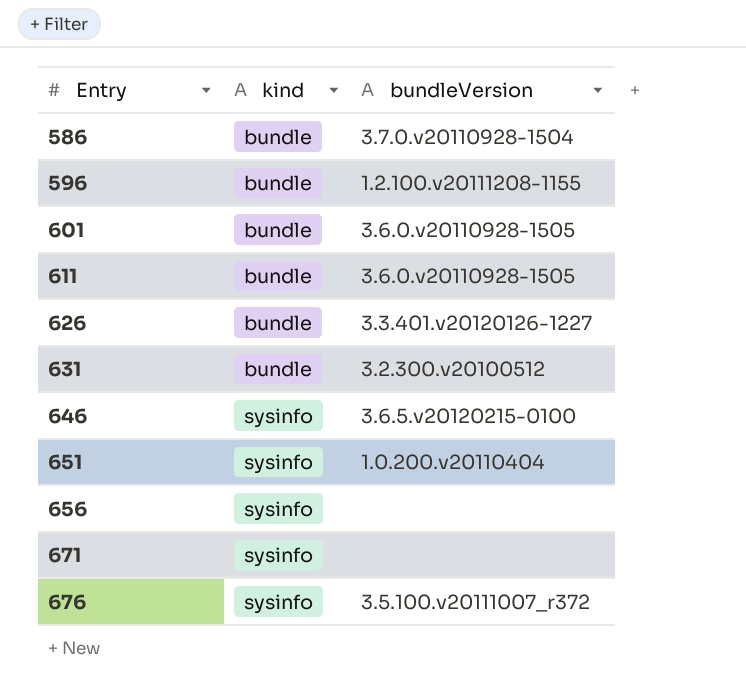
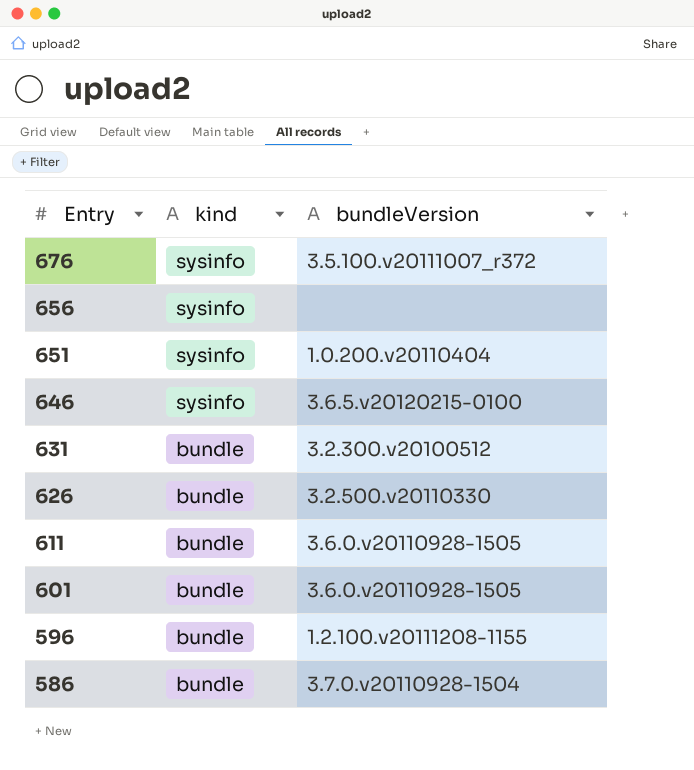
row order: Entry ascending -> Entry descending
row 671: sysinfo | none -> none
626 | bundleVersion: 3.3.401.v20120126-1227 -> 3.2.500.v20110330

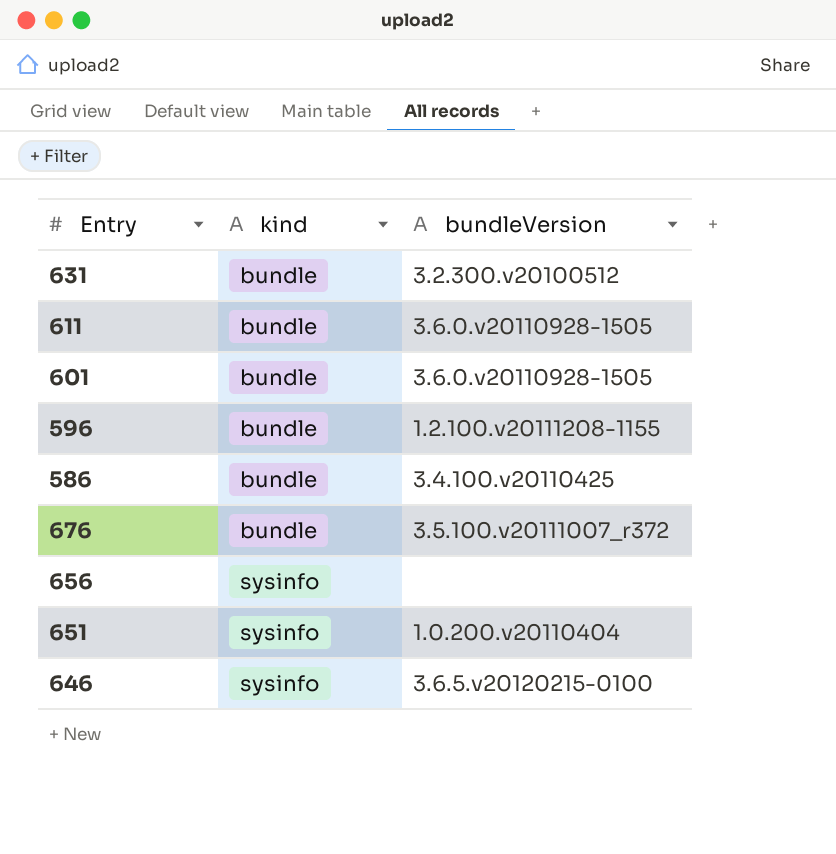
row order: Entry descending -> kind ascending
row 626: bundle | 3.2.500.v20110330 -> none
586 | bundleVersion: 3.7.0.v20110928-1504 -> 3.4.100.v20110425
676 | kind: sysinfo -> bundle

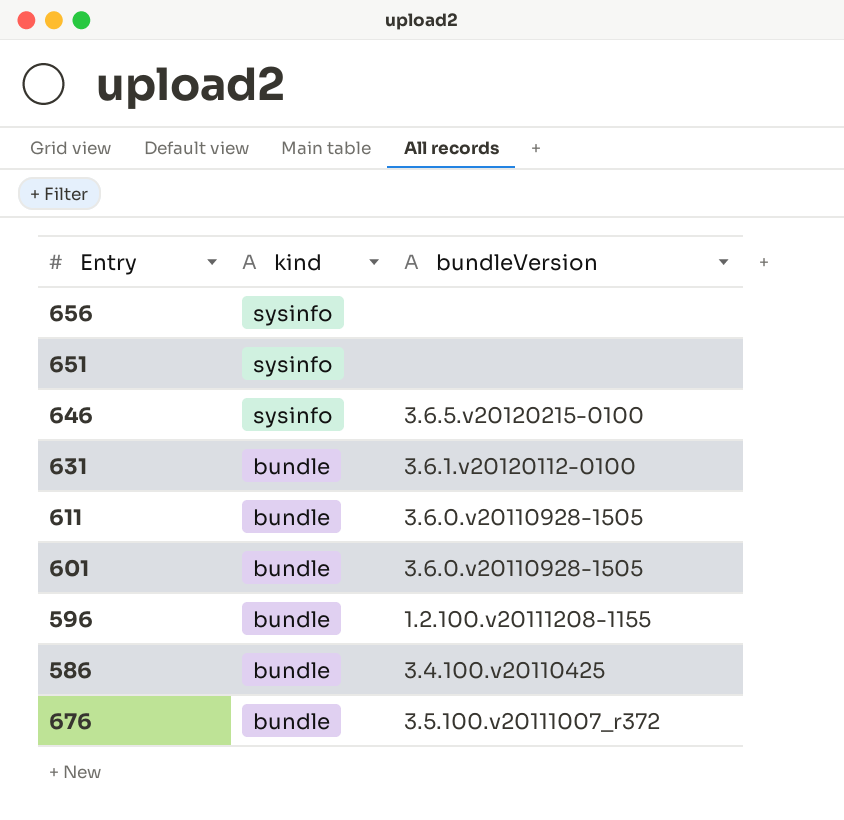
row order: kind ascending -> kind descending
651 | bundleVersion: 1.0.200.v20110404 -> none
631 | bundleVersion: 3.2.300.v20100512 -> 3.6.1.v20120112-0100

